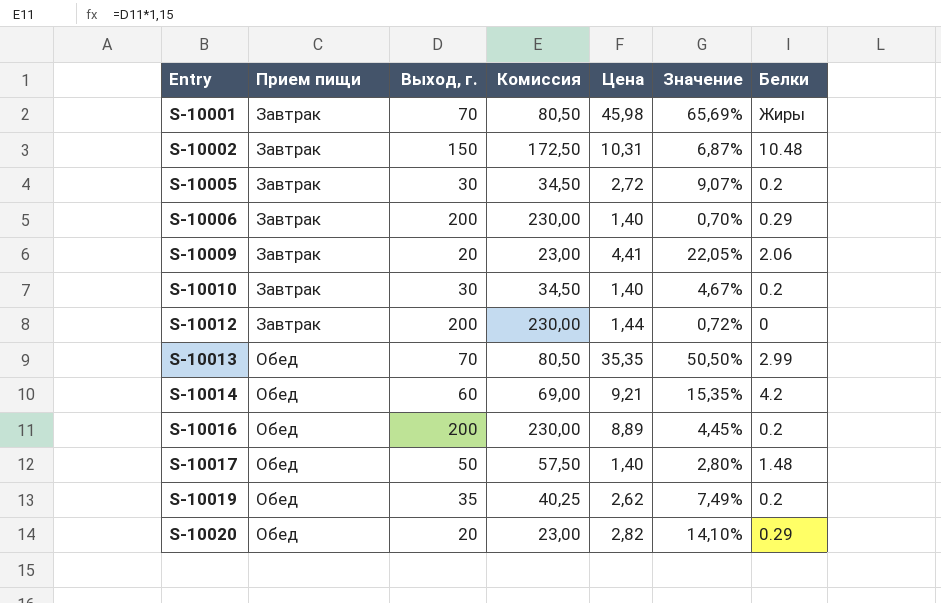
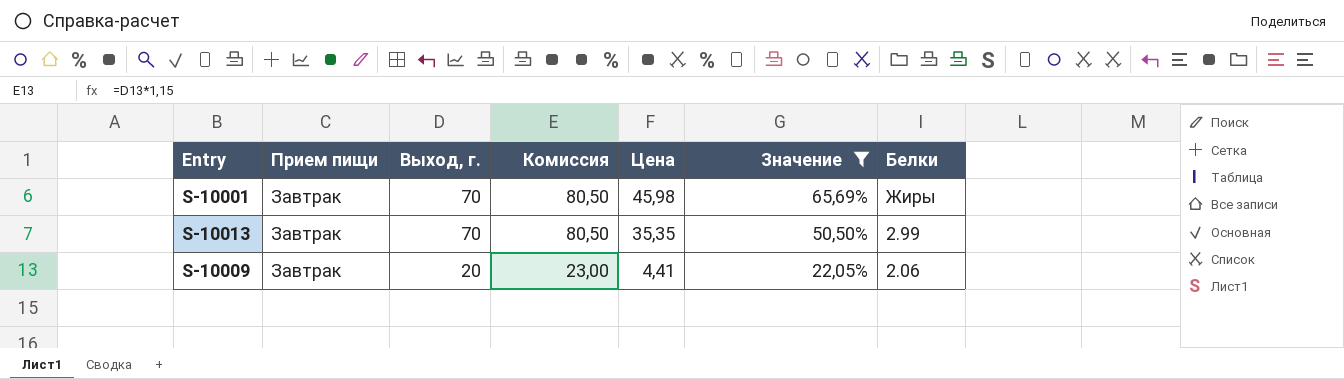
filter: none -> Значение >= 22,05%
row order: Entry ascending -> Выход, г. descending
S-10013 | Прием пищи: Обед -> Завтрак

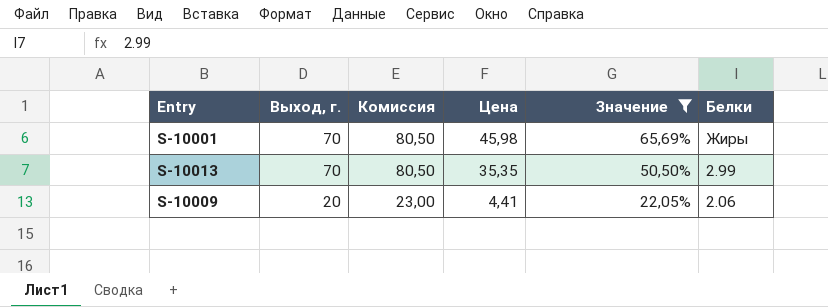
column Прием пищи | position: 2 -> none

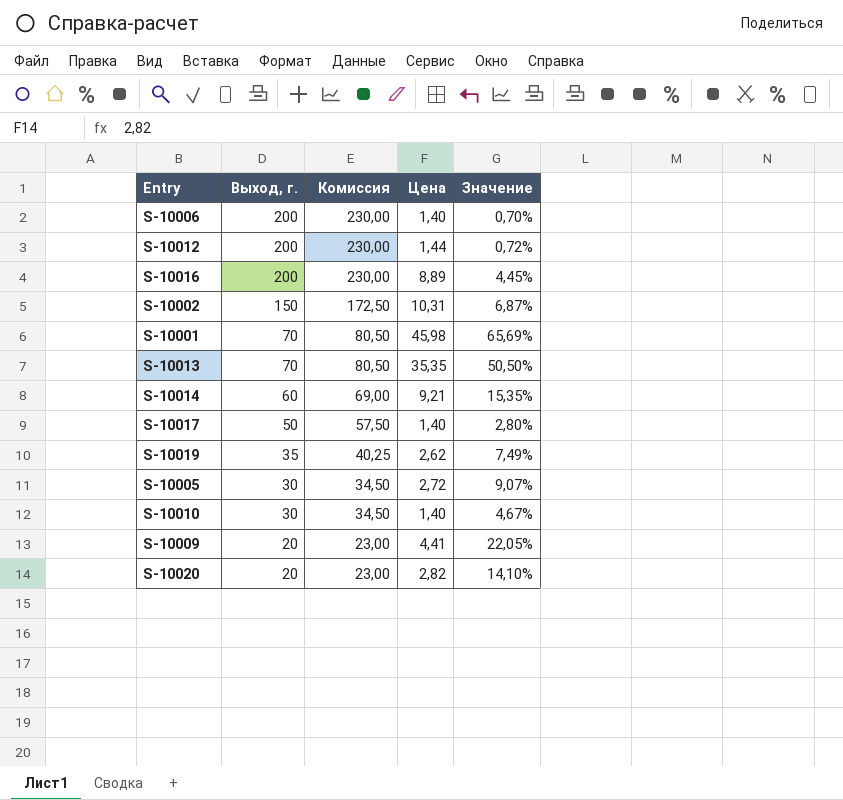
filter: Значение >= 22,05% -> none
column Белки | position: 6 -> none

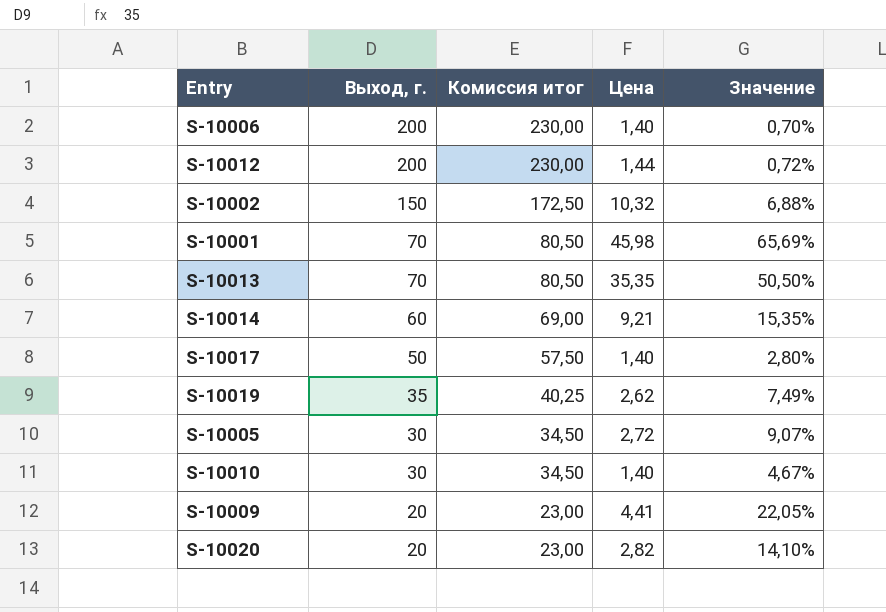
column name: Комиссия -> Комиссия итог
row S-10016: 200 | 230,00 | 8,89 | 4,45% -> none
S-10002 | Цена: 10,31 -> 10,32
S-10002 | Значение: 6,87% -> 6,88%

